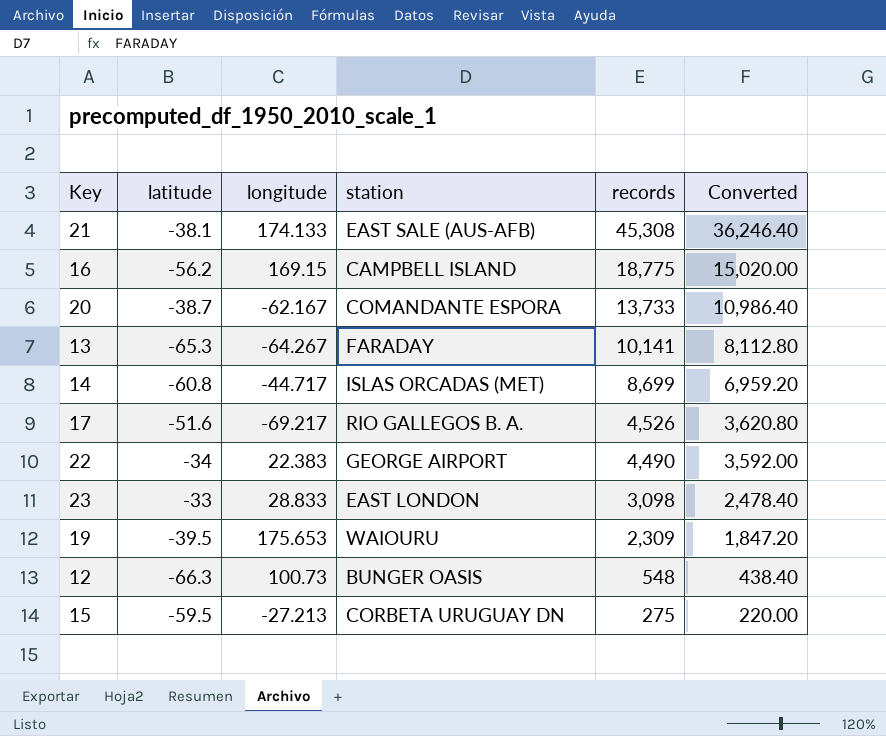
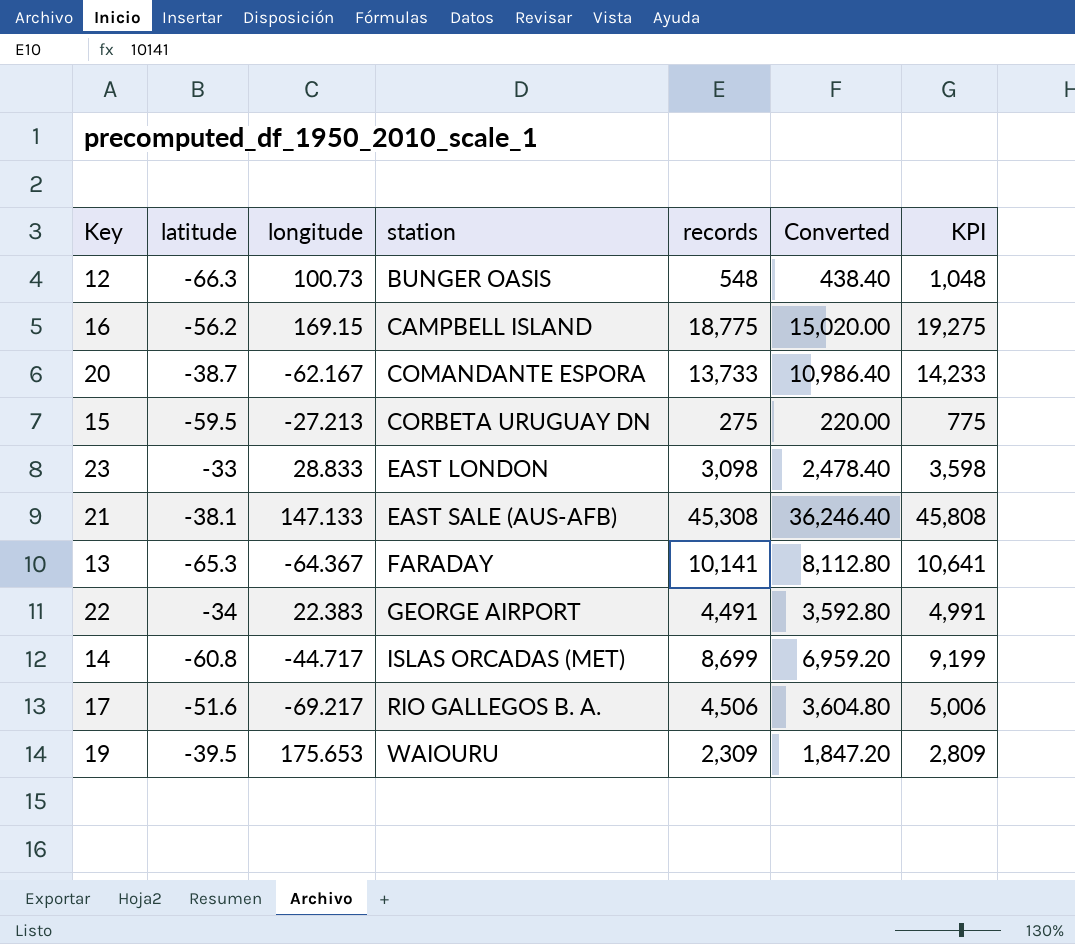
row order: records descending -> station ascending
column KPI | formula: none -> [records] + 500
21 | longitude: 174.133 -> 147.133
13 | longitude: -64.267 -> -64.367
22 | records: 4,490 -> 4,491
22 | Converted: 3,592.00 -> 3,592.80
17 | records: 4,526 -> 4,506
17 | Converted: 3,620.80 -> 3,604.80

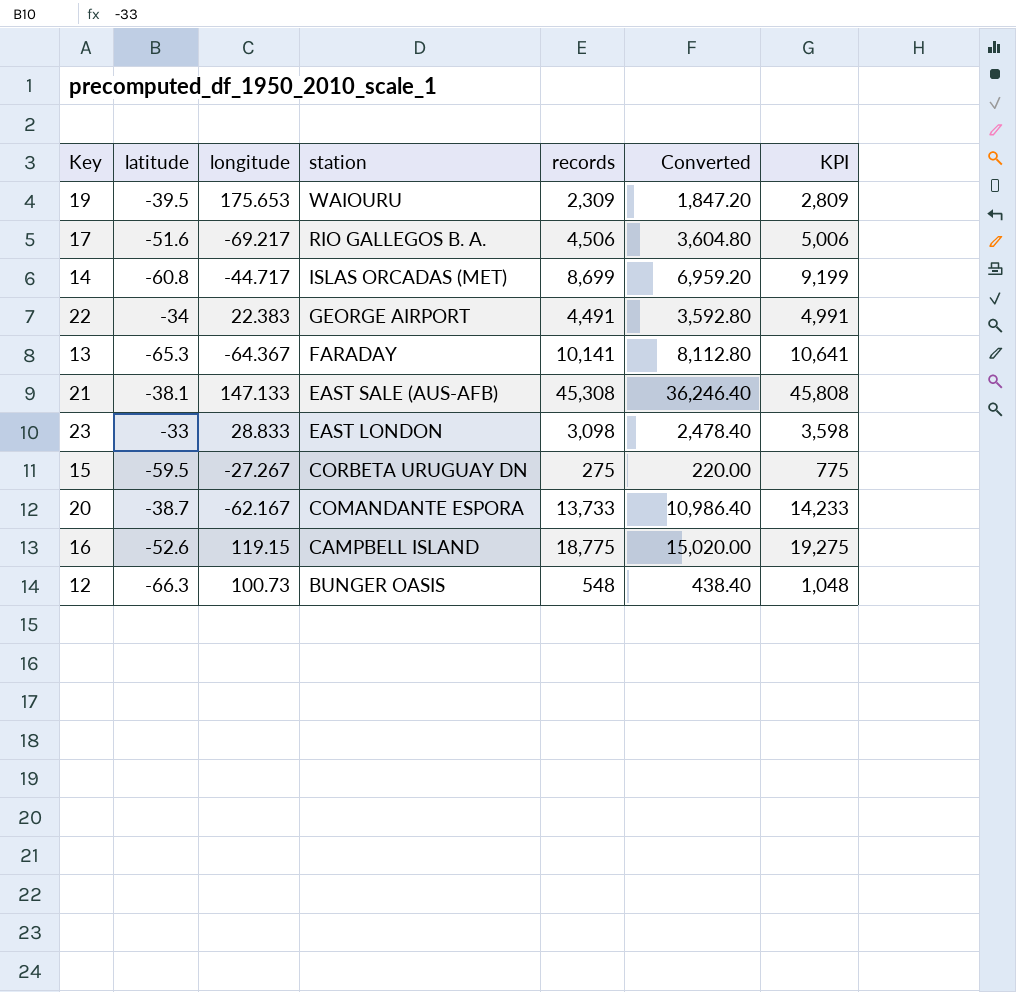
row order: station ascending -> station descending
15 | longitude: -27.213 -> -27.267
16 | latitude: -56.2 -> -52.6
16 | longitude: 169.15 -> 119.15

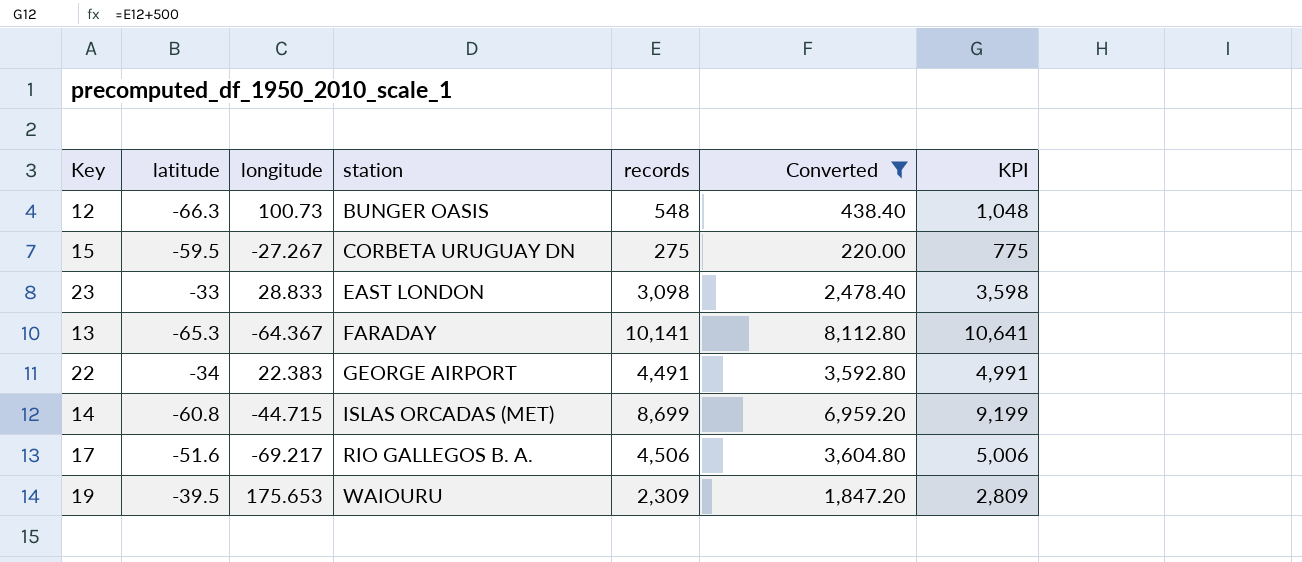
filter: none -> Converted <= 8,112.80
row order: station descending -> station ascending
14 | longitude: -44.717 -> -44.715

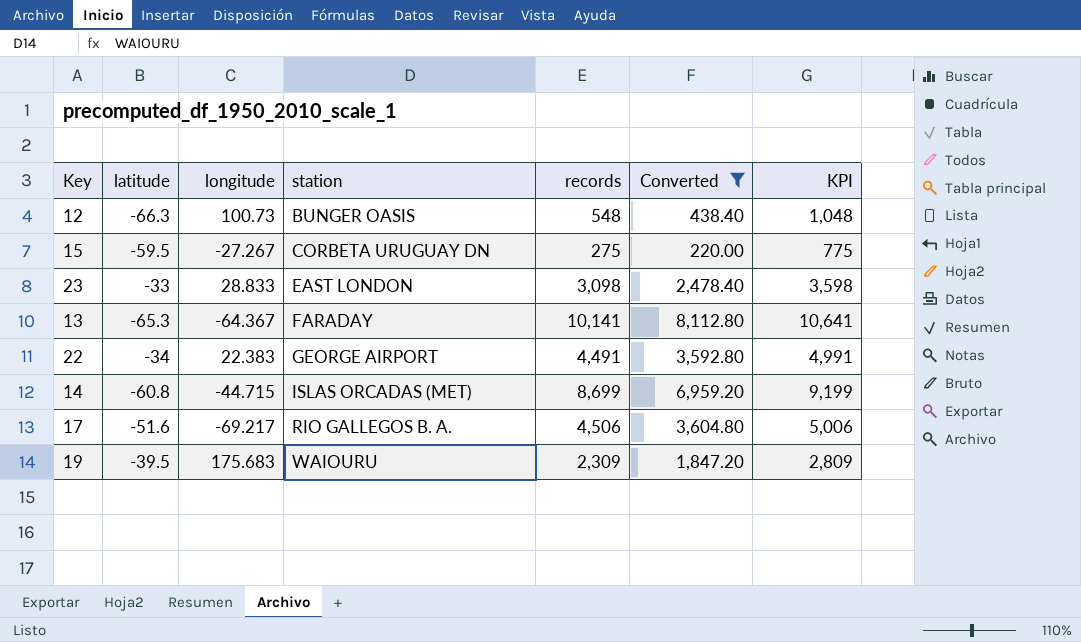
19 | longitude: 175.653 -> 175.683

